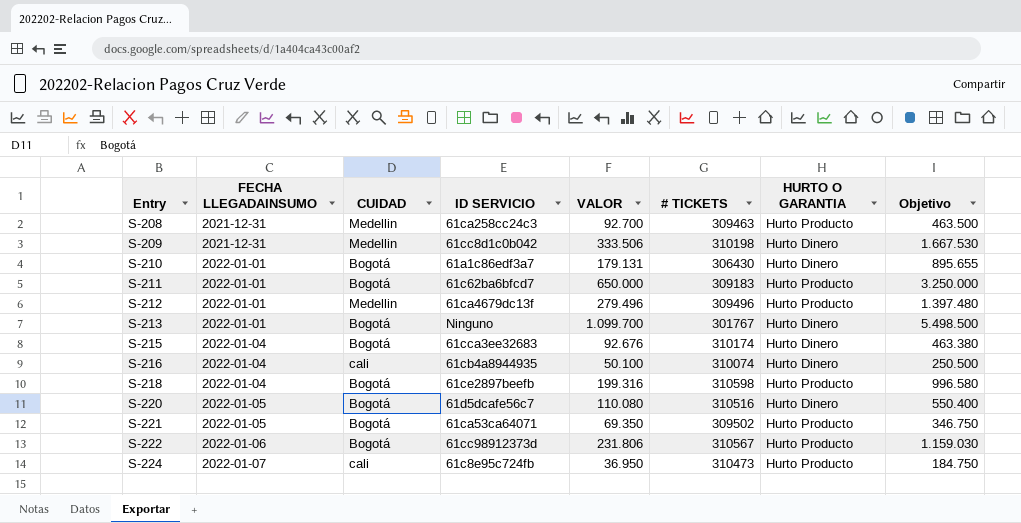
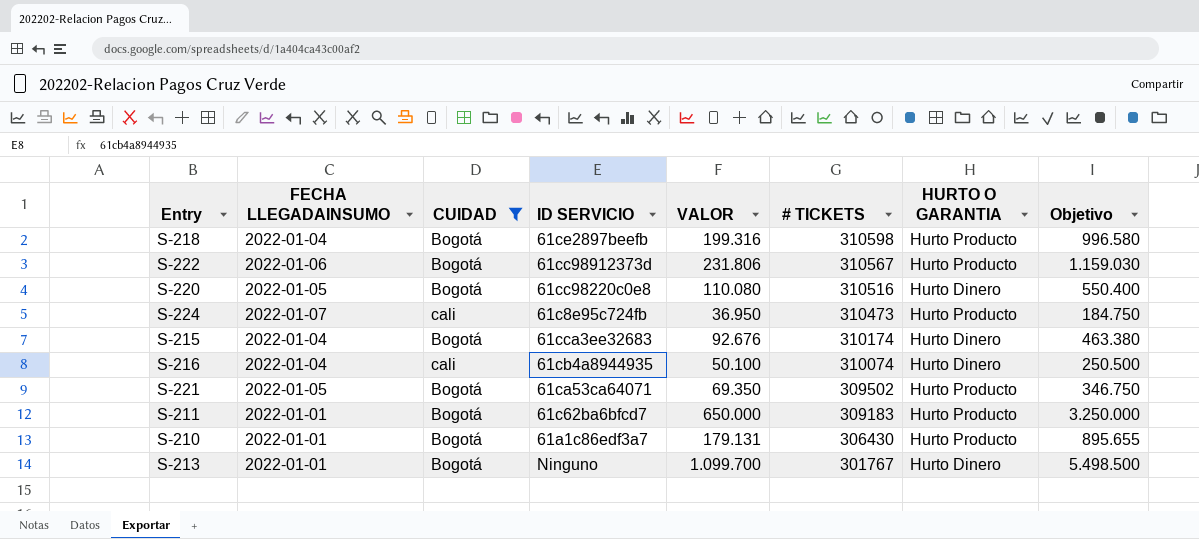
filter: none -> CUIDAD != Medellin
row order: Entry ascending -> # TICKETS descending
S-220 | ID SERVICIO: 61d5dcafe56c7 -> 61cc98220c0e8
S-210 | HURTO O GARANTIA: Hurto Dinero -> Hurto Producto

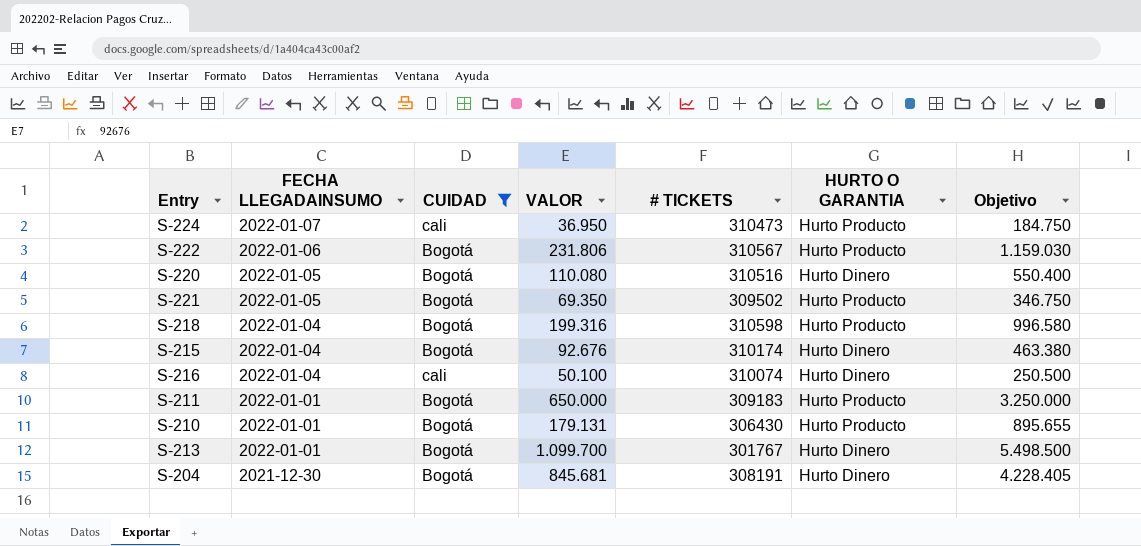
row order: # TICKETS descending -> FECHA LLEGADAINSUMO descending
column ID SERVICIO | position: 4 -> none
row S-204: none -> 2021-12-30 | Bogotá | 845.681 | 308191 | Hurto Dinero | 4.228.405

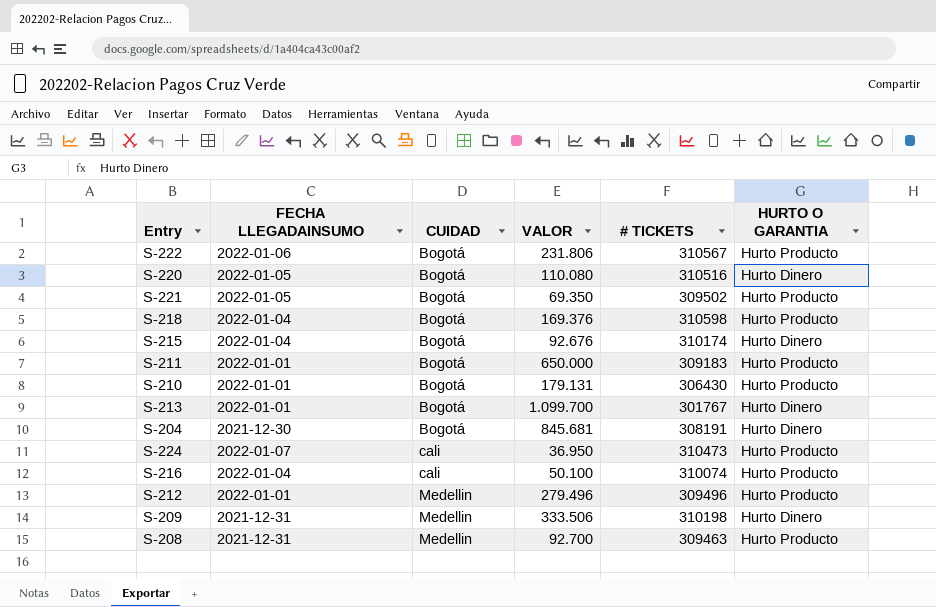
filter: CUIDAD != Medellin -> none
row order: FECHA LLEGADAINSUMO descending -> CUIDAD ascending
column Objetivo | formula: [VALOR] * 5 -> none
S-218 | VALOR: 199.316 -> 169.376
S-216 | HURTO O GARANTIA: Hurto Dinero -> Hurto Producto

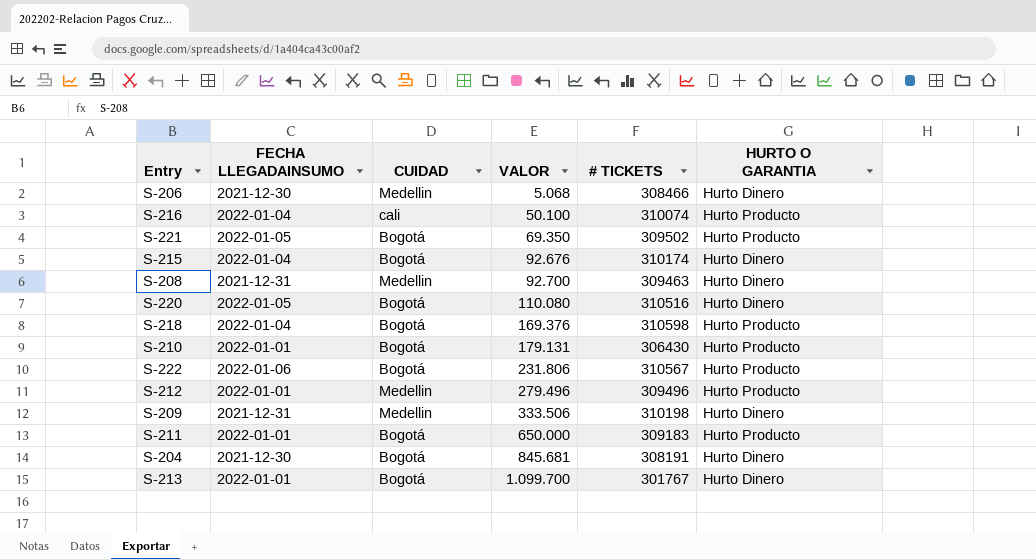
row order: CUIDAD ascending -> VALOR ascending
row S-224: 2022-01-07 | cali | 36.950 | 310473 | Hurto Producto -> none
row S-206: none -> 2021-12-30 | Medellin | 5.068 | 308466 | Hurto Dinero
S-208 | HURTO O GARANTIA: Hurto Producto -> Hurto Dinero

